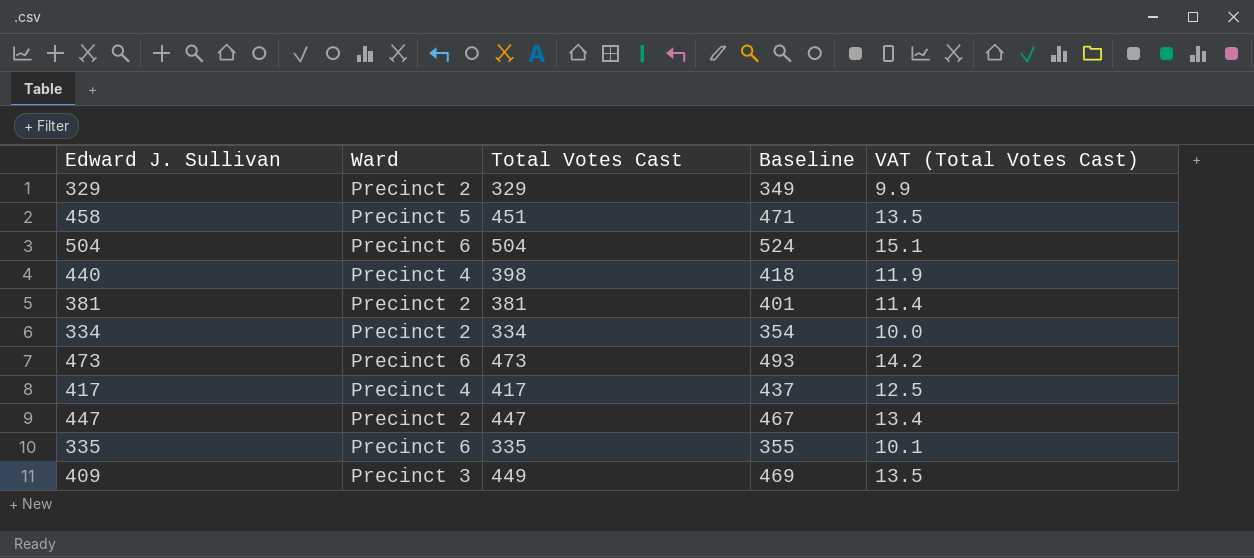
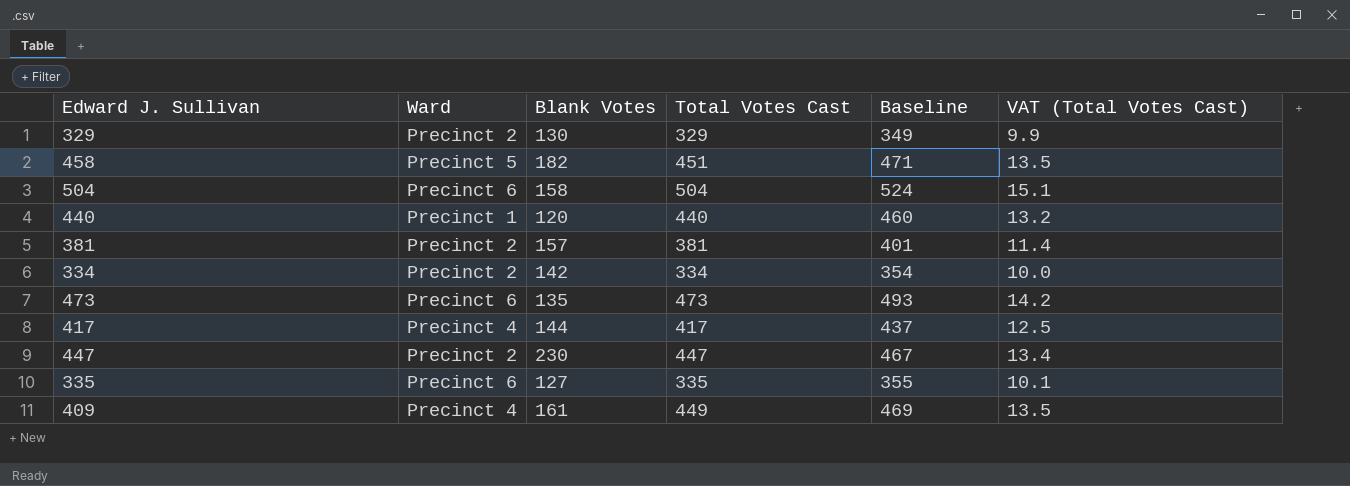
column Blank Votes | position: none -> 3
440 | Ward: Precinct 4 -> Precinct 1
440 | Total Votes Cast: 398 -> 440
440 | Baseline: 418 -> 460
440 | VAT (Total Votes Cast): 11.9 -> 13.2
409 | Ward: Precinct 3 -> Precinct 4

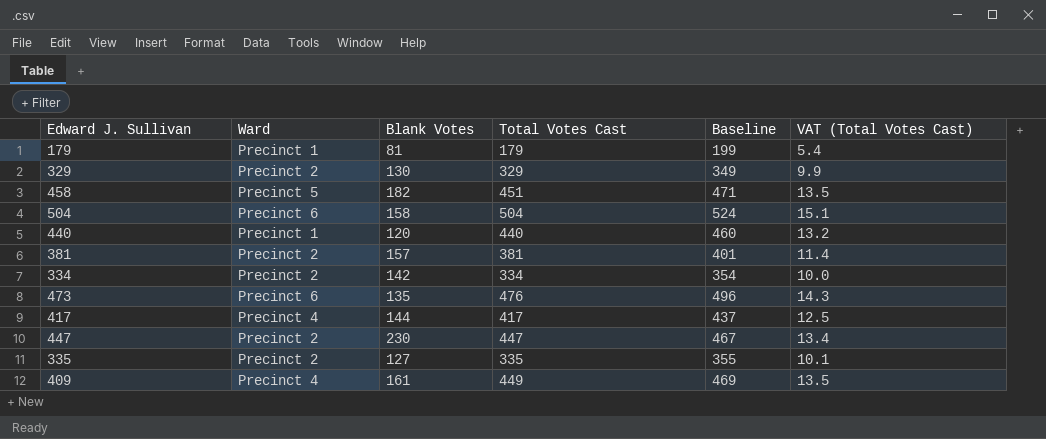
row 179: none -> Precinct 1 | 81 | 179 | 199 | 5.4
473 | Total Votes Cast: 473 -> 476
473 | Baseline: 493 -> 496
473 | VAT (Total Votes Cast): 14.2 -> 14.3
335 | Ward: Precinct 6 -> Precinct 2

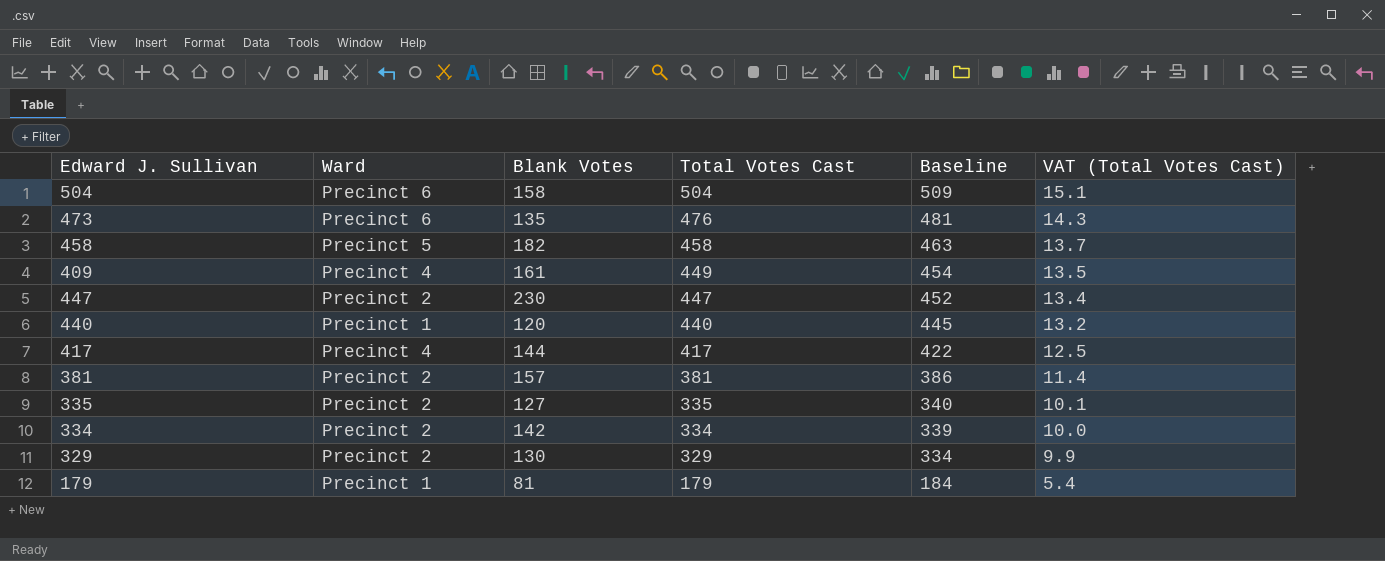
row order: none -> Total Votes Cast descending
column Baseline | formula: [Total Votes Cast] + 20 -> [Total Votes Cast] + 5
458 | Total Votes Cast: 451 -> 458
458 | VAT (Total Votes Cast): 13.5 -> 13.7

